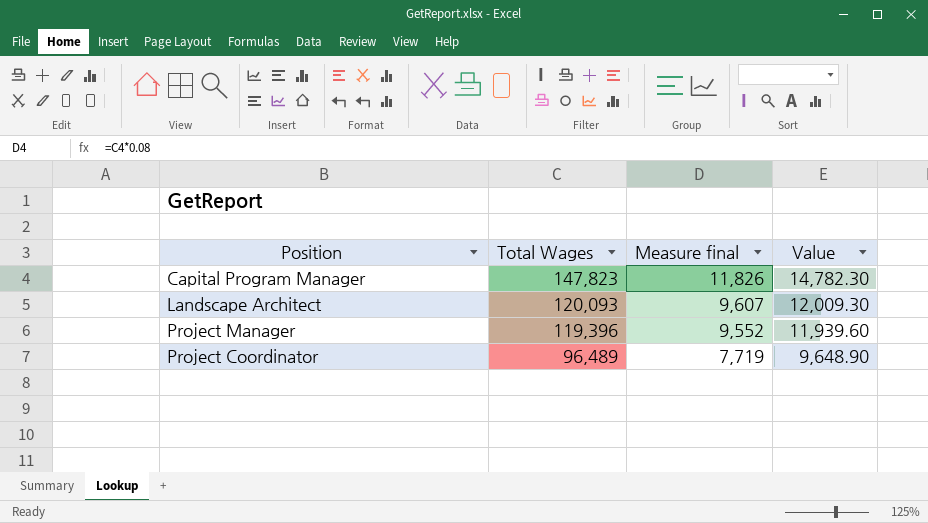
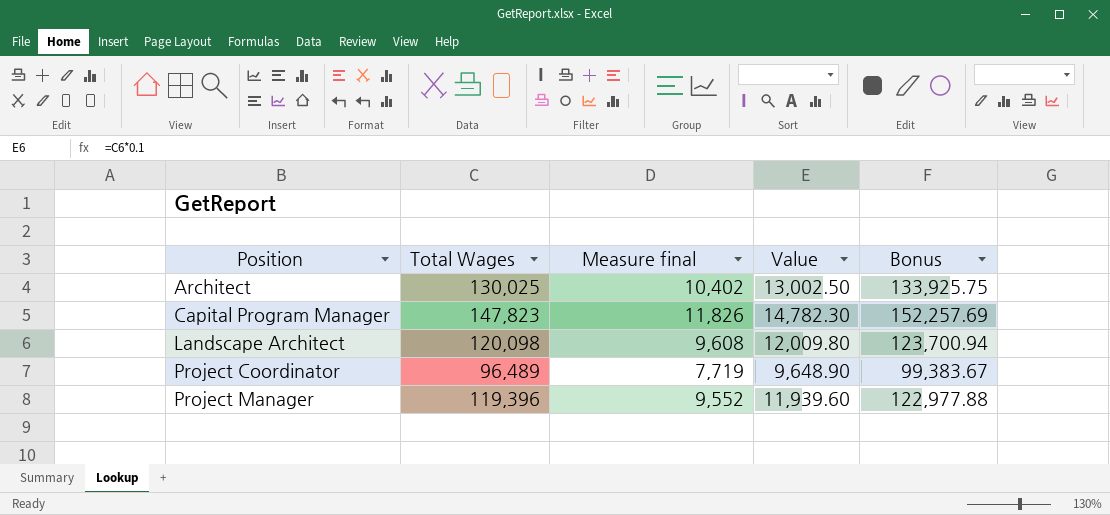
row order: Total Wages descending -> Position ascending
column Bonus | formula: none -> [Total Wages] * 1.03
row Architect: none -> 130,025 | 10,402 | 13,002.50 | 133,925.75
Landscape Architect | Total Wages: 120,093 -> 120,098
Landscape Architect | Measure final: 9,607 -> 9,608
Landscape Architect | Value: 12,009.30 -> 12,009.80

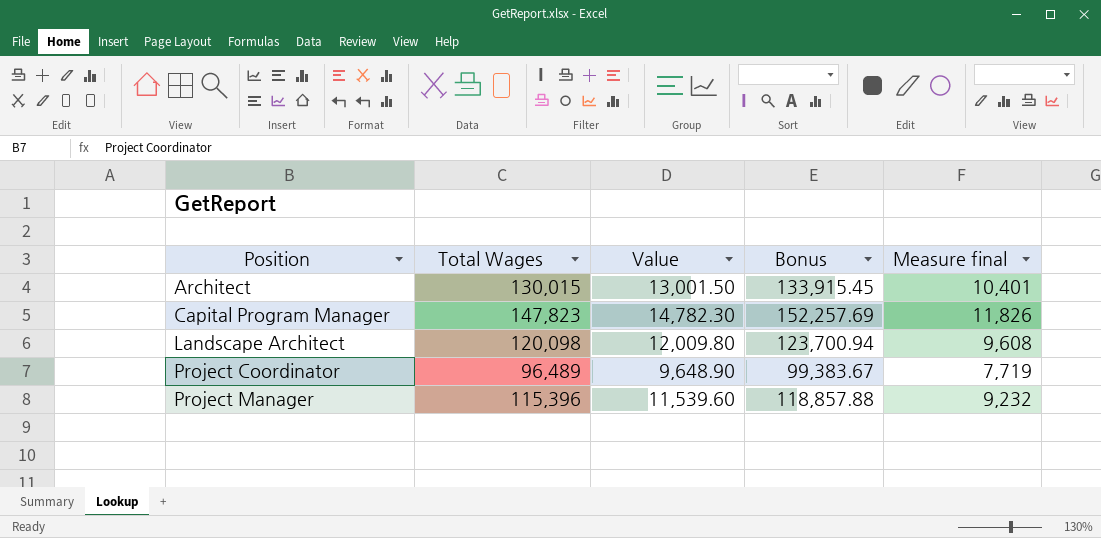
column Measure final | position: 3 -> 5
Architect | Total Wages: 130,025 -> 130,015
Architect | Value: 13,002.50 -> 13,001.50
Architect | Bonus: 133,925.75 -> 133,915.45
Architect | Measure final: 10,402 -> 10,401
Project Manager | Total Wages: 119,396 -> 115,396
Project Manager | Value: 11,939.60 -> 11,539.60
Project Manager | Bonus: 122,977.88 -> 118,857.88
Project Manager | Measure final: 9,552 -> 9,232

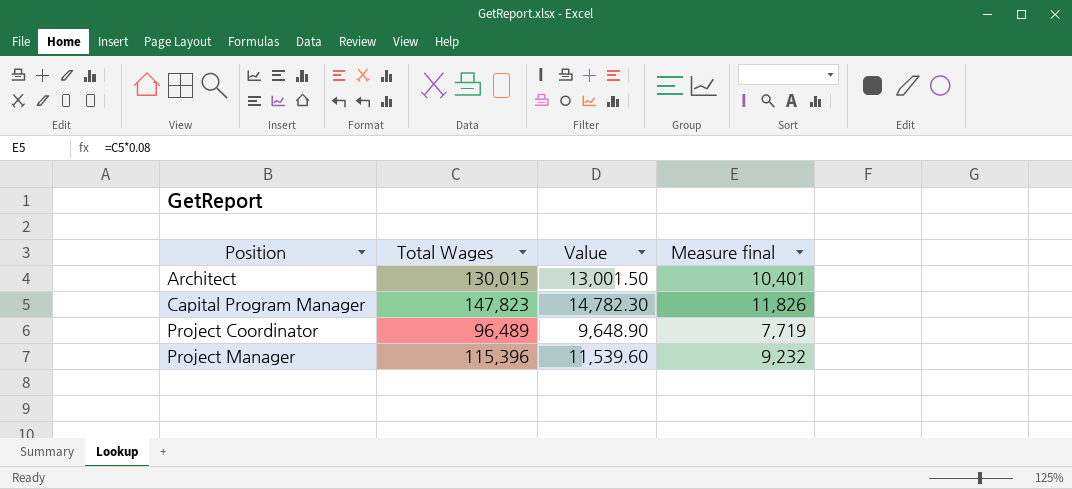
column Bonus | formula: [Total Wages] * 1.03 -> none
row Landscape Architect: 120,098 | 12,009.80 | 123,700.94 | 9,608 -> none

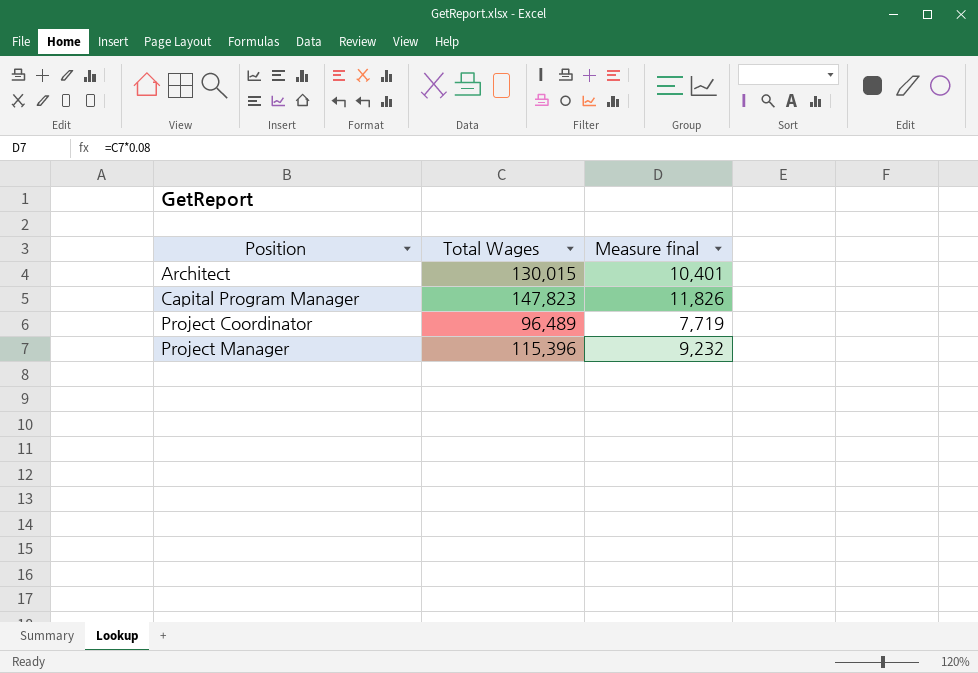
column Value | formula: [Total Wages] * 0.1 -> none

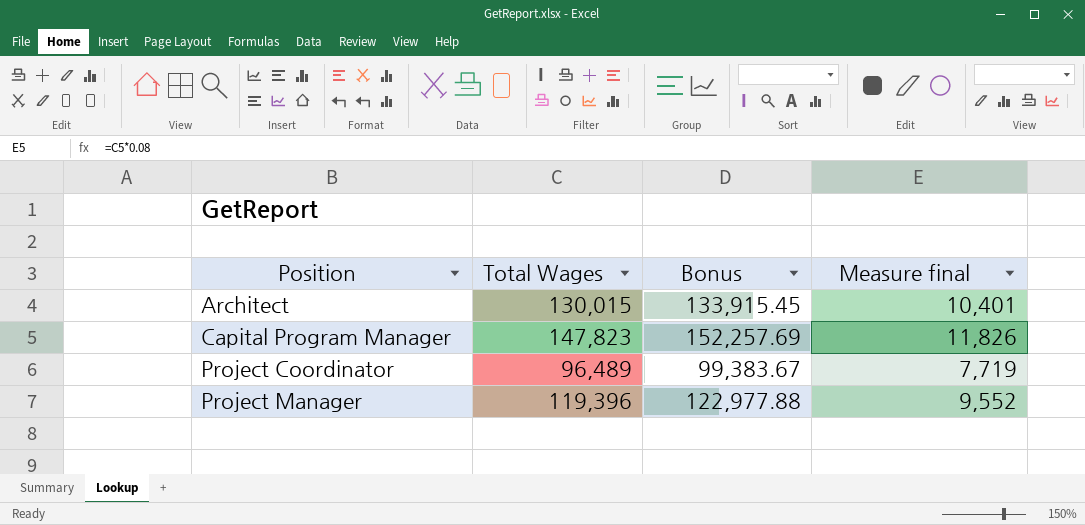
column Bonus | formula: none -> [Total Wages] * 1.03
Project Manager | Total Wages: 115,396 -> 119,396
Project Manager | Measure final: 9,232 -> 9,552

